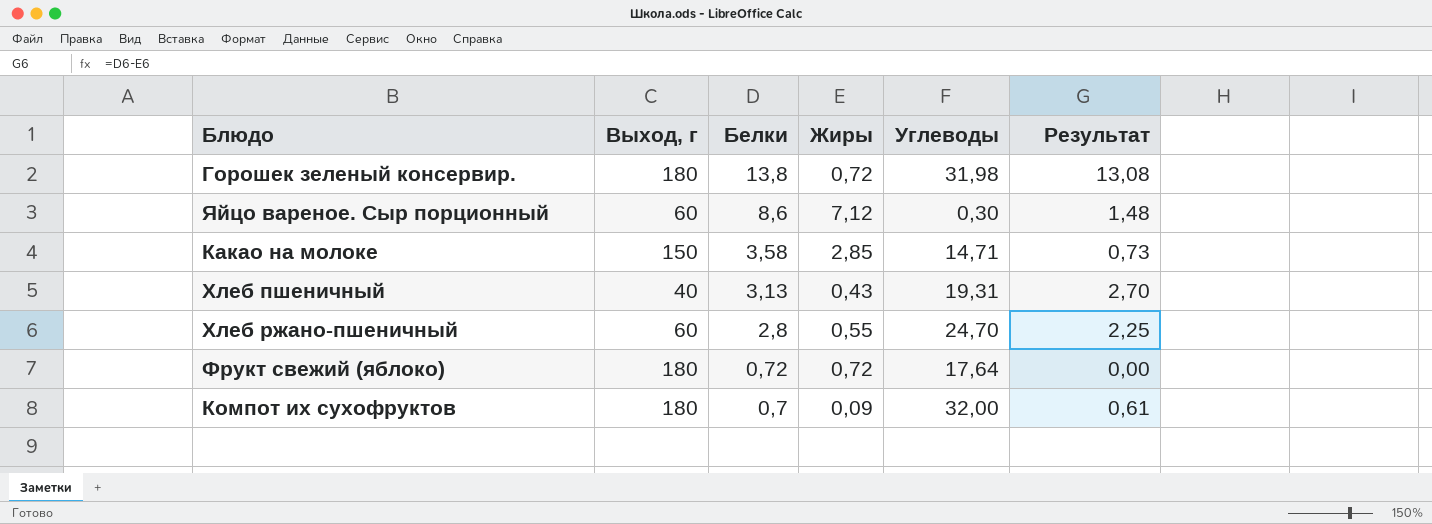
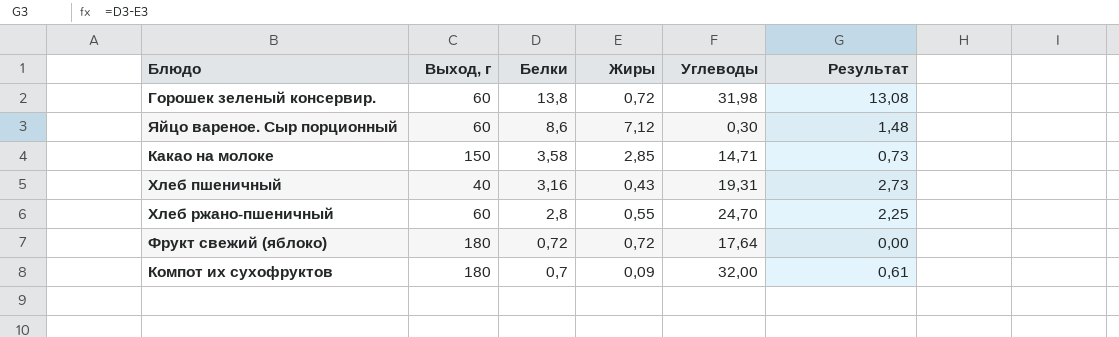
Горошек зеленый консервир. | Выход, г: 180 -> 60
Хлеб пшеничный | Белки: 3,13 -> 3,16
Хлеб пшеничный | Результат: 2,70 -> 2,73

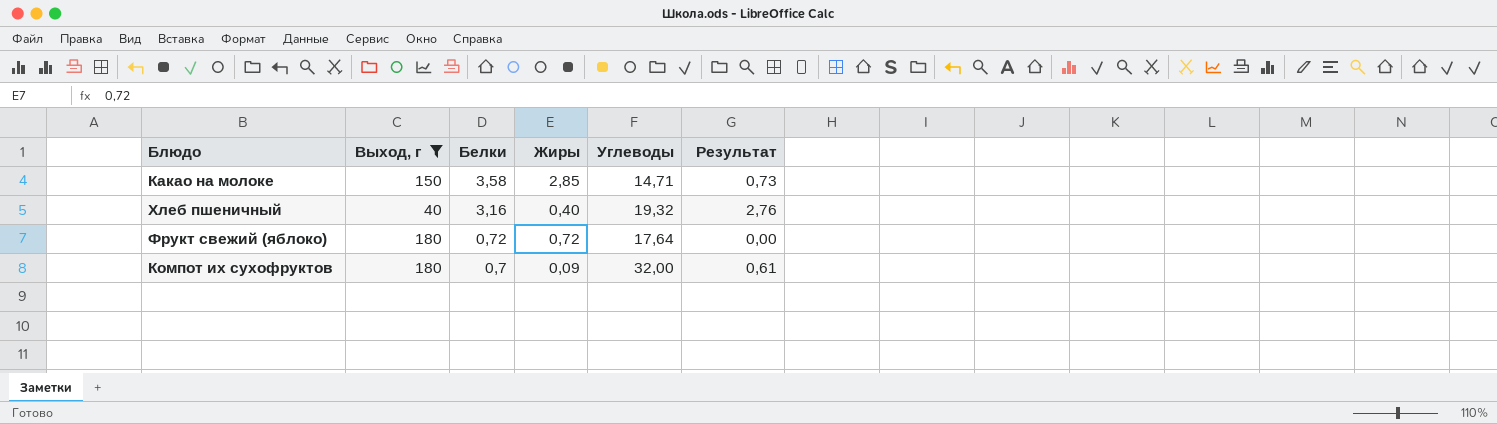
filter: none -> Выход, г != 60
Хлеб пшеничный | Жиры: 0,43 -> 0,40
Хлеб пшеничный | Углеводы: 19,31 -> 19,32
Хлеб пшеничный | Результат: 2,73 -> 2,76

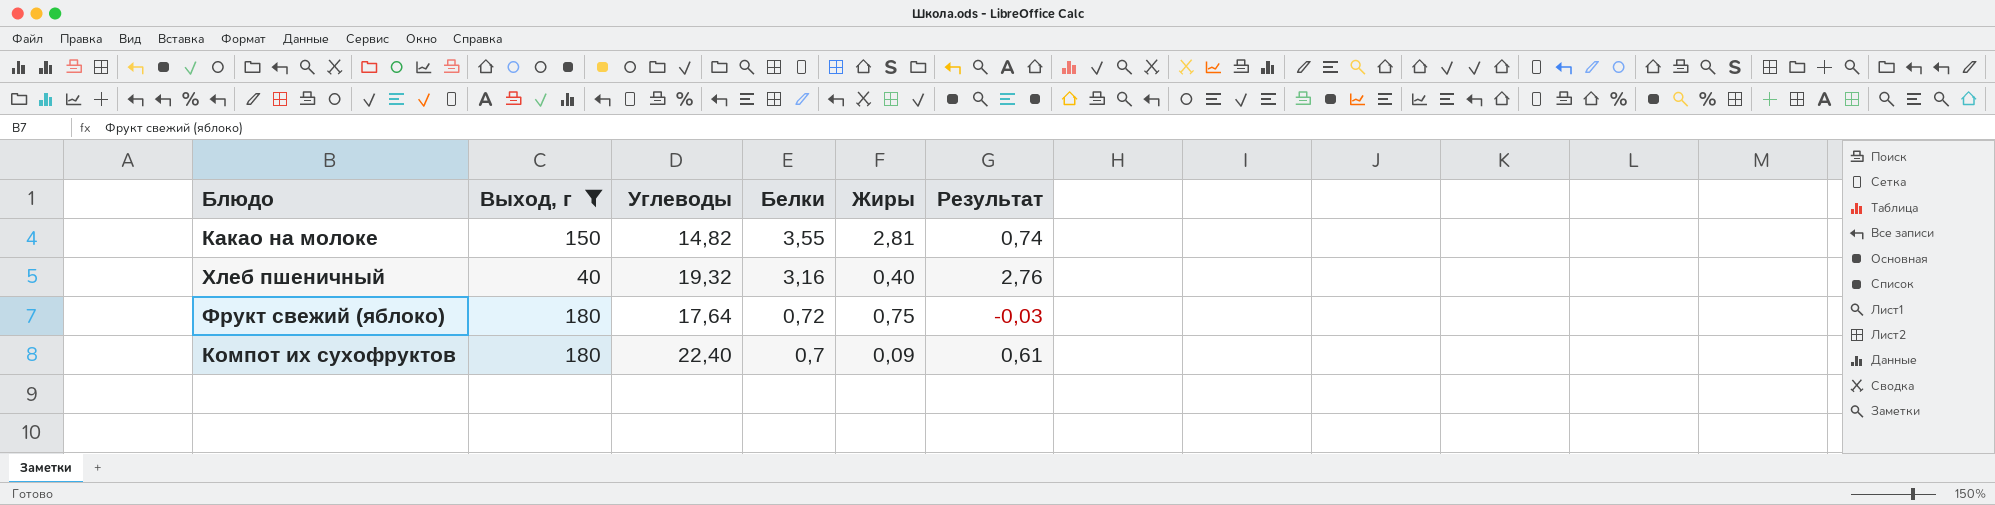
column Углеводы | position: 5 -> 3
Какао на молоке | Углеводы: 14,71 -> 14,82
Какао на молоке | Белки: 3,58 -> 3,55
Какао на молоке | Жиры: 2,85 -> 2,81
Какао на молоке | Результат: 0,73 -> 0,74
Фрукт свежий (яблоко) | Жиры: 0,72 -> 0,75
Фрукт свежий (яблоко) | Результат: 0,00 -> -0,03
Компот их сухофруктов | Углеводы: 32,00 -> 22,40

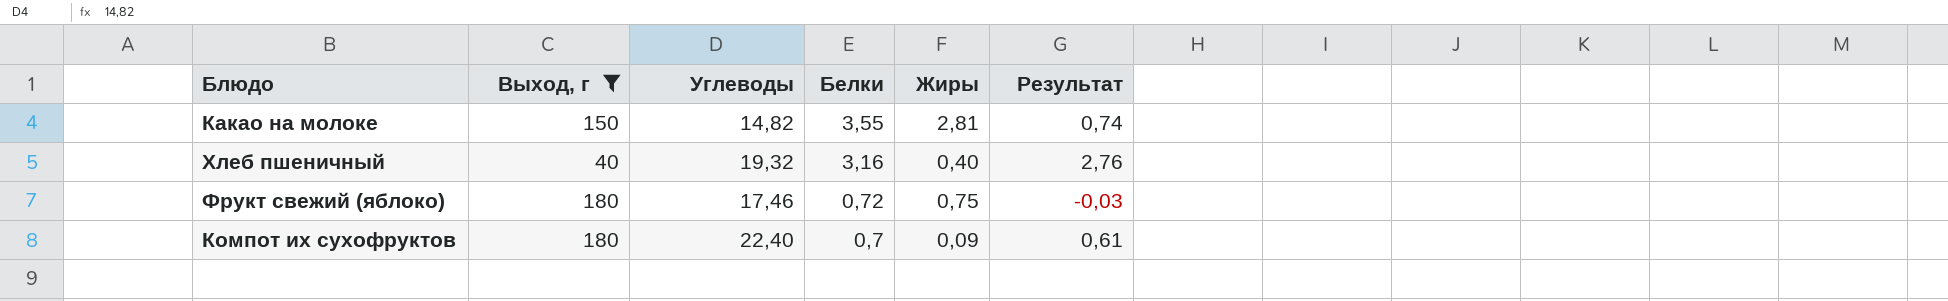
Фрукт свежий (яблоко) | Углеводы: 17,64 -> 17,46

